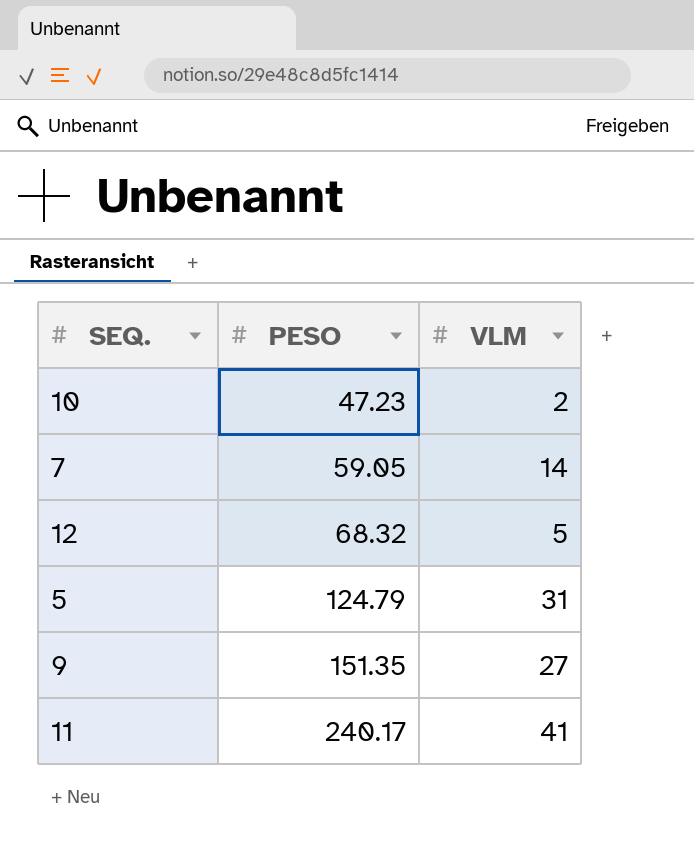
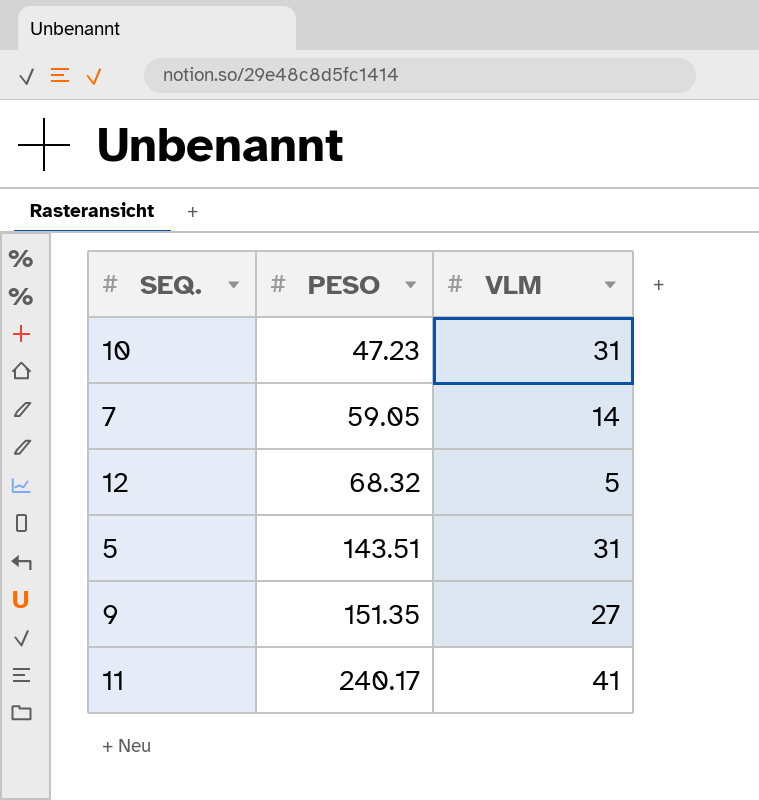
10 | VLM: 2 -> 31
5 | PESO: 124.79 -> 143.51

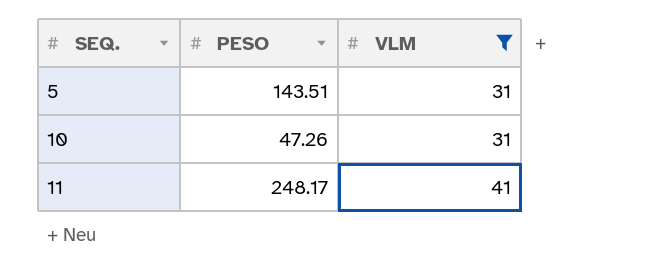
filter: none -> VLM >= 31
row order: PESO ascending -> SEQ. ascending
10 | PESO: 47.23 -> 47.26
11 | PESO: 240.17 -> 248.17

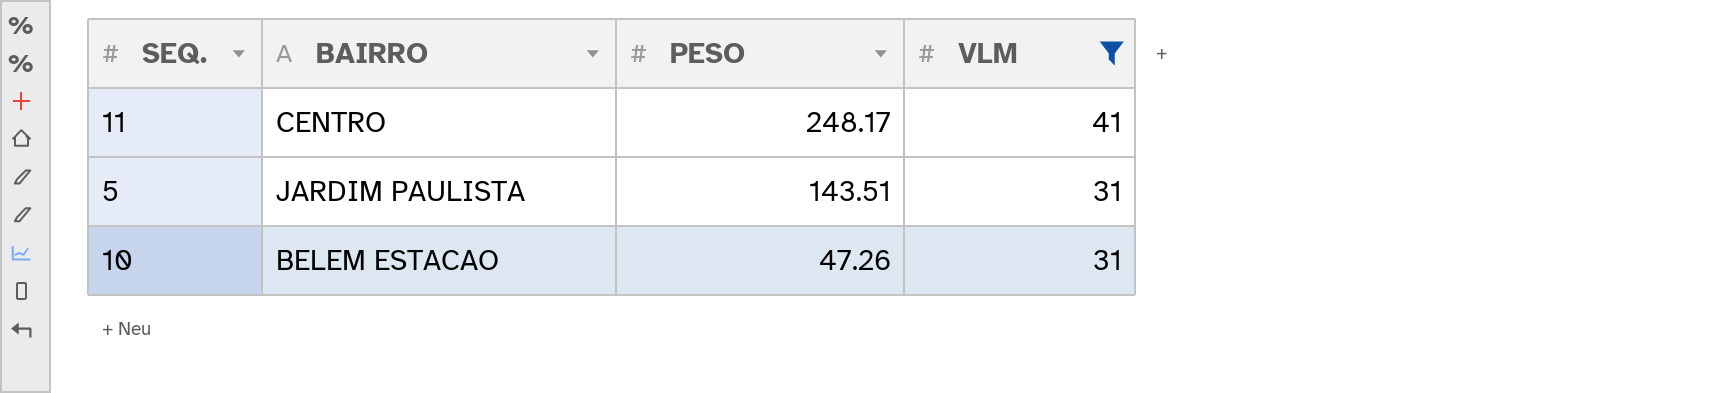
row order: SEQ. ascending -> PESO descending
column BAIRRO | position: none -> 2

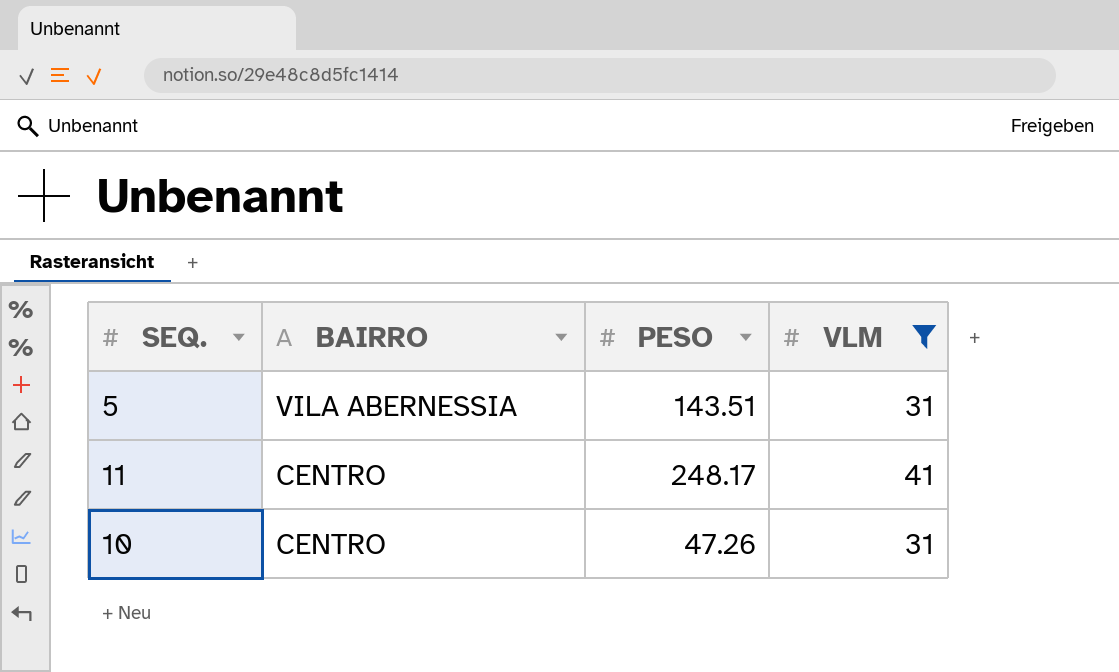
row order: PESO descending -> BAIRRO descending
5 | BAIRRO: JARDIM PAULISTA -> VILA ABERNESSIA
10 | BAIRRO: BELEM ESTACAO -> CENTRO

